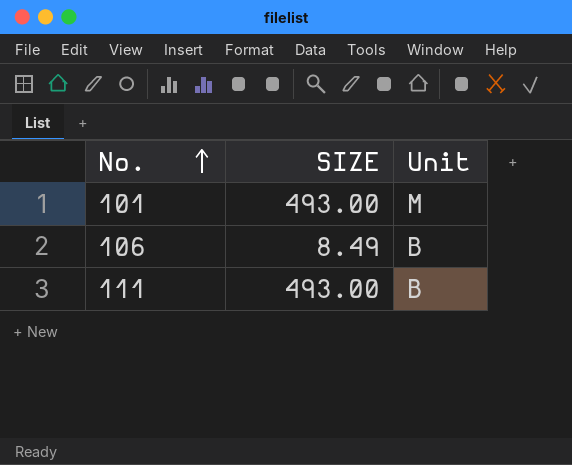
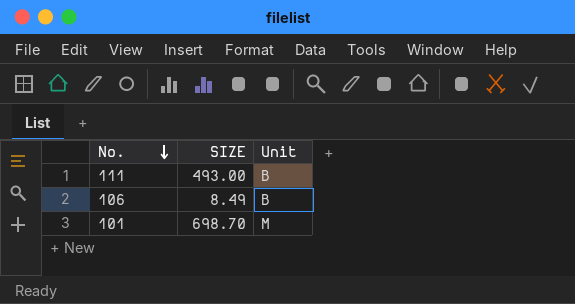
row order: No. ascending -> No. descending
101 | SIZE: 493.00 -> 698.70

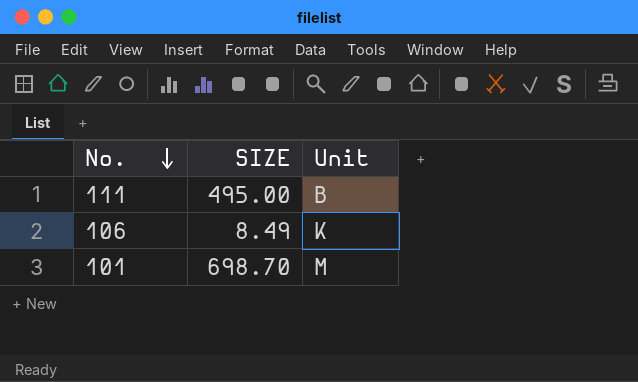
111 | SIZE: 493.00 -> 495.00
106 | Unit: B -> K

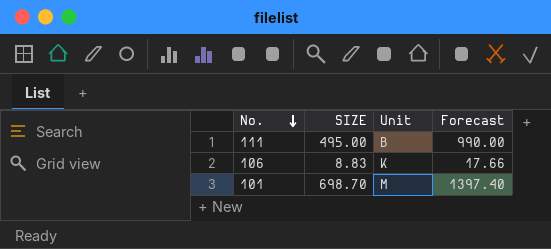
column Forecast | formula: none -> [SIZE] * 2
106 | SIZE: 8.49 -> 8.83

